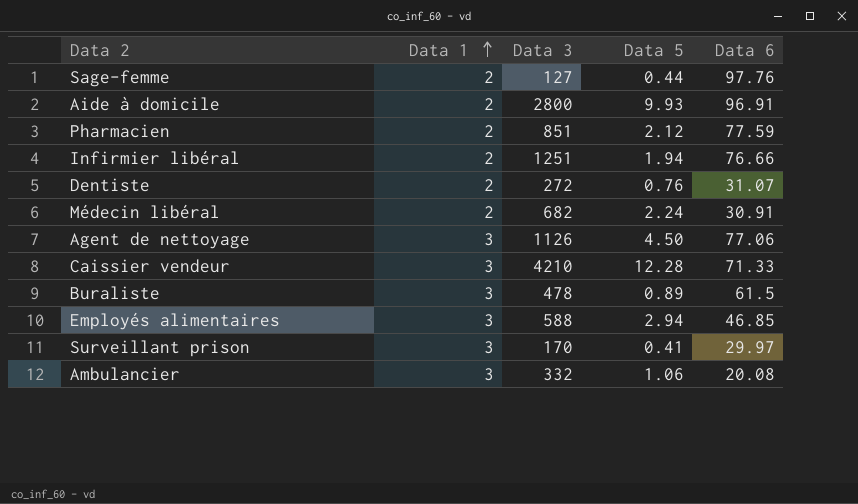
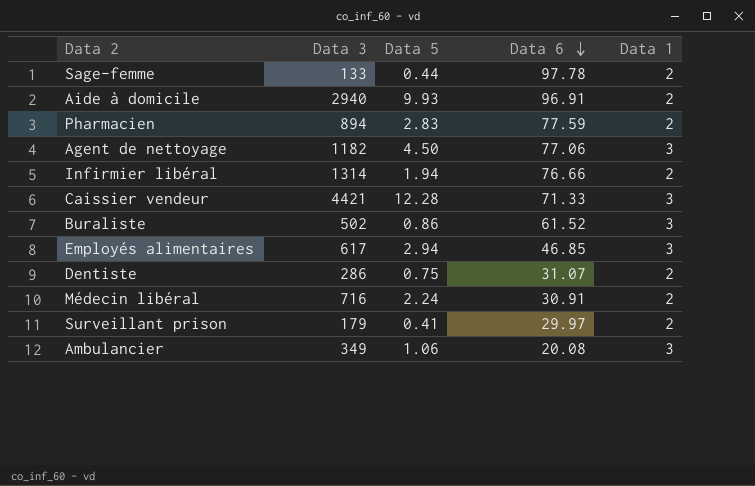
row order: Data 1 ascending -> Data 6 descending
column Data 1 | position: 2 -> 5
Sage-femme | Data 3: 127 -> 133
Sage-femme | Data 6: 97.76 -> 97.78
Aide à domicile | Data 3: 2800 -> 2940
Pharmacien | Data 3: 851 -> 894
Pharmacien | Data 5: 2.12 -> 2.83
Agent de nettoyage | Data 3: 1126 -> 1182
Infirmier libéral | Data 3: 1251 -> 1314
Caissier vendeur | Data 3: 4210 -> 4421
Buraliste | Data 3: 478 -> 502
Buraliste | Data 5: 0.89 -> 0.86
Buraliste | Data 6: 61.5 -> 61.52
Employés alimentaires | Data 3: 588 -> 617
Dentiste | Data 3: 272 -> 286
Dentiste | Data 5: 0.76 -> 0.75
Médecin libéral | Data 3: 682 -> 716
Surveillant prison | Data 3: 170 -> 179
Surveillant prison | Data 1: 3 -> 2
Ambulancier | Data 3: 332 -> 349

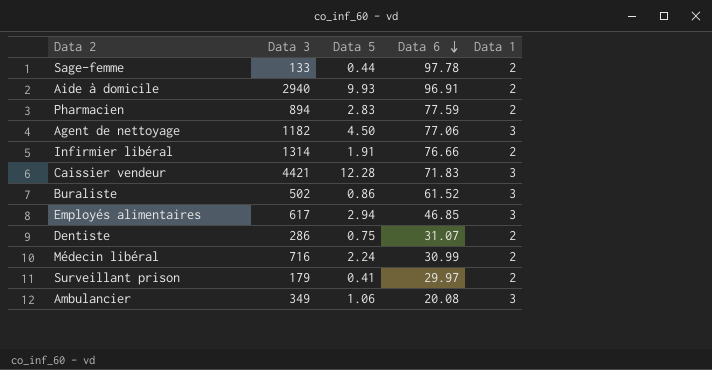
Infirmier libéral | Data 5: 1.94 -> 1.91
Caissier vendeur | Data 6: 71.33 -> 71.83
Médecin libéral | Data 6: 30.91 -> 30.99

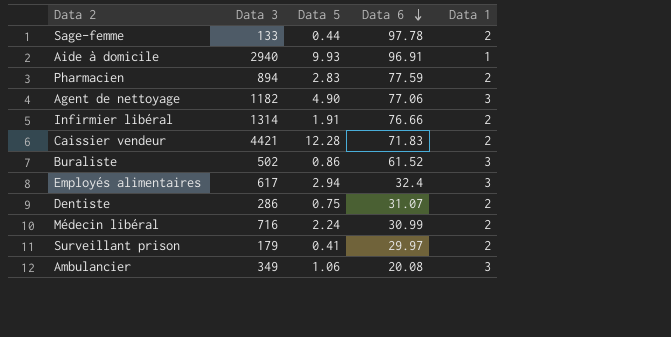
Aide à domicile | Data 1: 2 -> 1
Agent de nettoyage | Data 5: 4.50 -> 4.90
Caissier vendeur | Data 1: 3 -> 2
Employés alimentaires | Data 6: 46.85 -> 32.4

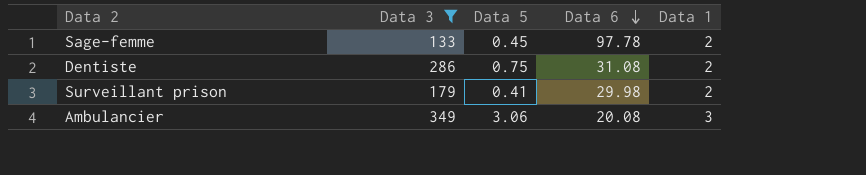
filter: none -> Data 3 <= 349
Sage-femme | Data 5: 0.44 -> 0.45
Dentiste | Data 6: 31.07 -> 31.08
Surveillant prison | Data 6: 29.97 -> 29.98
Ambulancier | Data 5: 1.06 -> 3.06

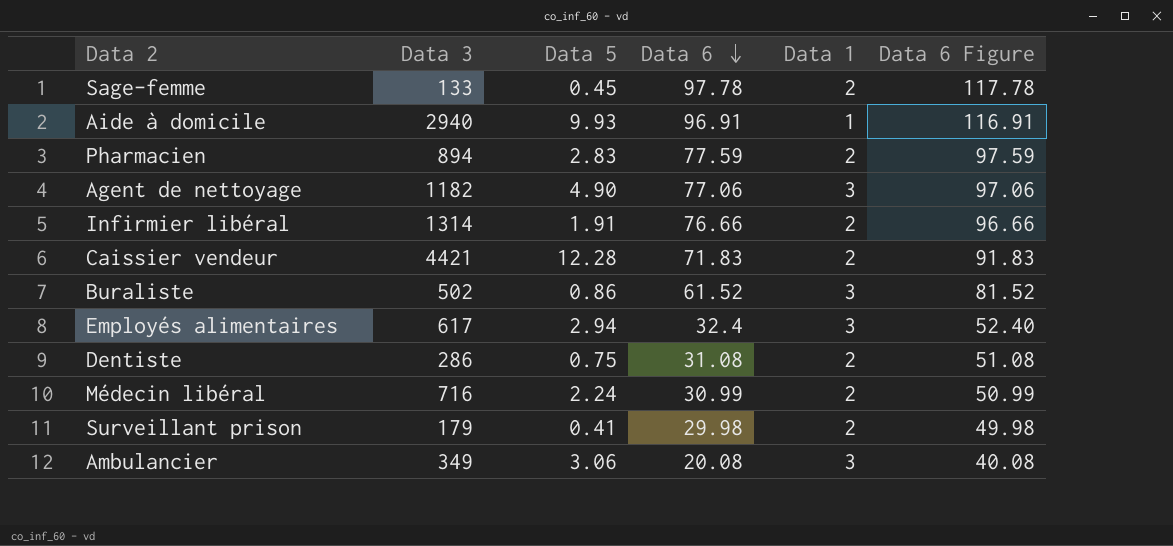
filter: Data 3 <= 349 -> none
column Data 6 Figure | formula: none -> [Data 6] + 20

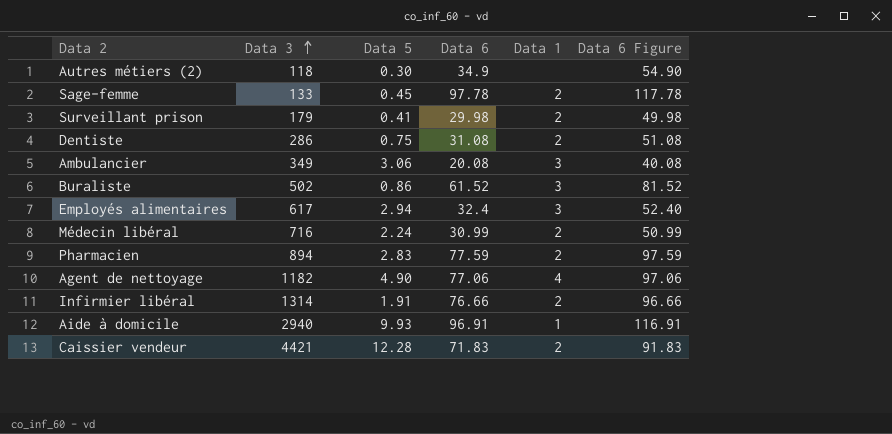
row order: Data 6 descending -> Data 3 ascending
row Autres métiers (2): none -> 118 | 0.30 | 34.9 | none | 54.90
Agent de nettoyage | Data 1: 3 -> 4

